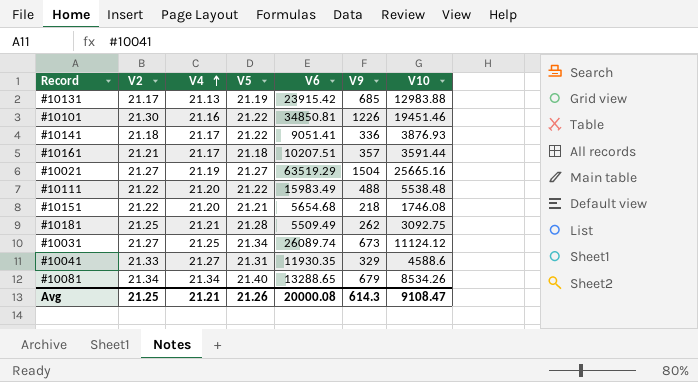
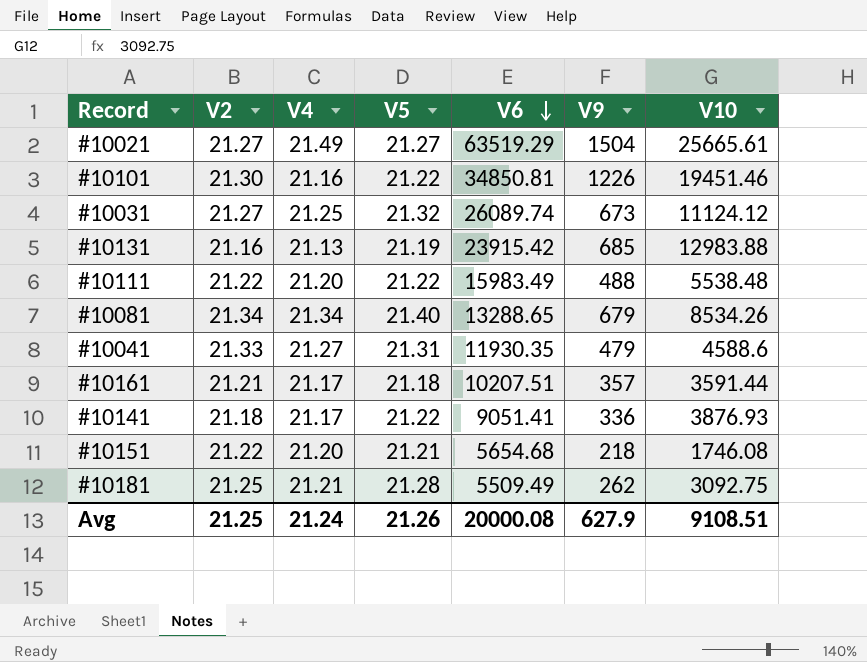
row order: V4 ascending -> V6 descending
#10021 | V4: 21.19 -> 21.49
#10021 | V10: 25665.16 -> 25665.61
#10031 | V5: 21.34 -> 21.32
#10131 | V2: 21.17 -> 21.16
#10041 | V9: 329 -> 479
Avg | V4: 21.21 -> 21.24
Avg | V9: 614.3 -> 627.9
Avg | V10: 9108.47 -> 9108.51

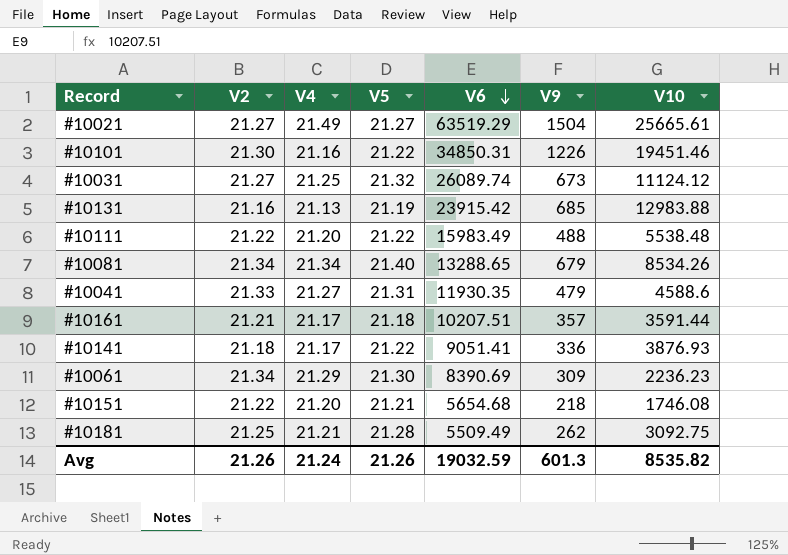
#10101 | V6: 34850.81 -> 34850.31
row #10061: none -> 21.34 | 21.29 | 21.30 | 8390.69 | 309 | 2236.23
Avg | V2: 21.25 -> 21.26
Avg | V6: 20000.08 -> 19032.59
Avg | V9: 627.9 -> 601.3
Avg | V10: 9108.51 -> 8535.82

